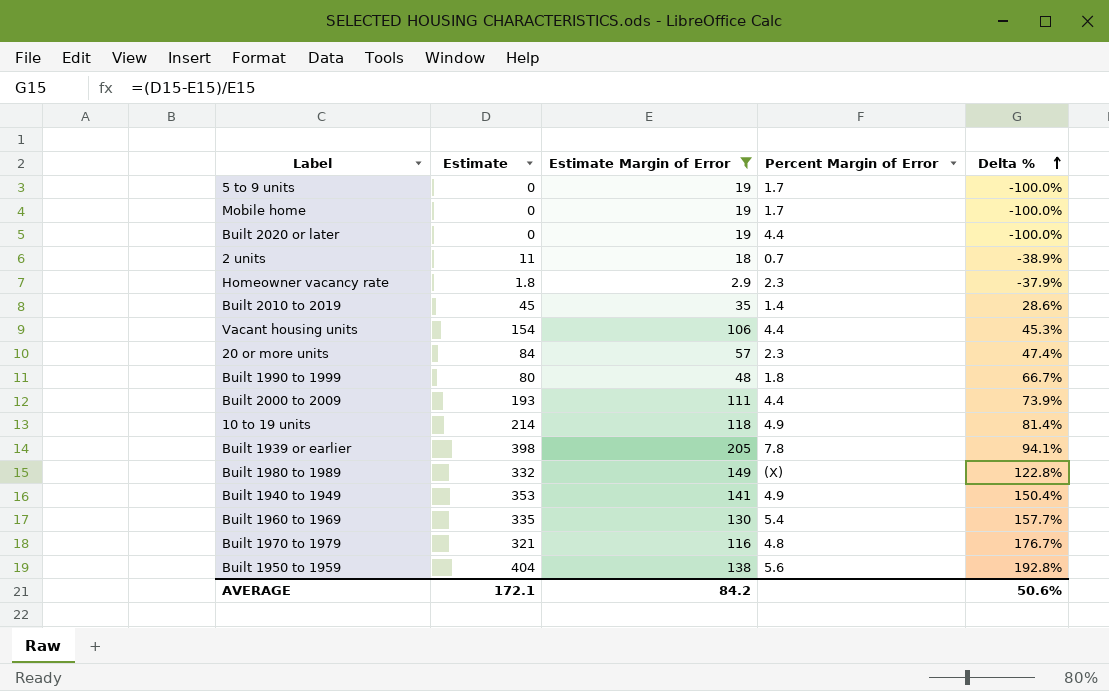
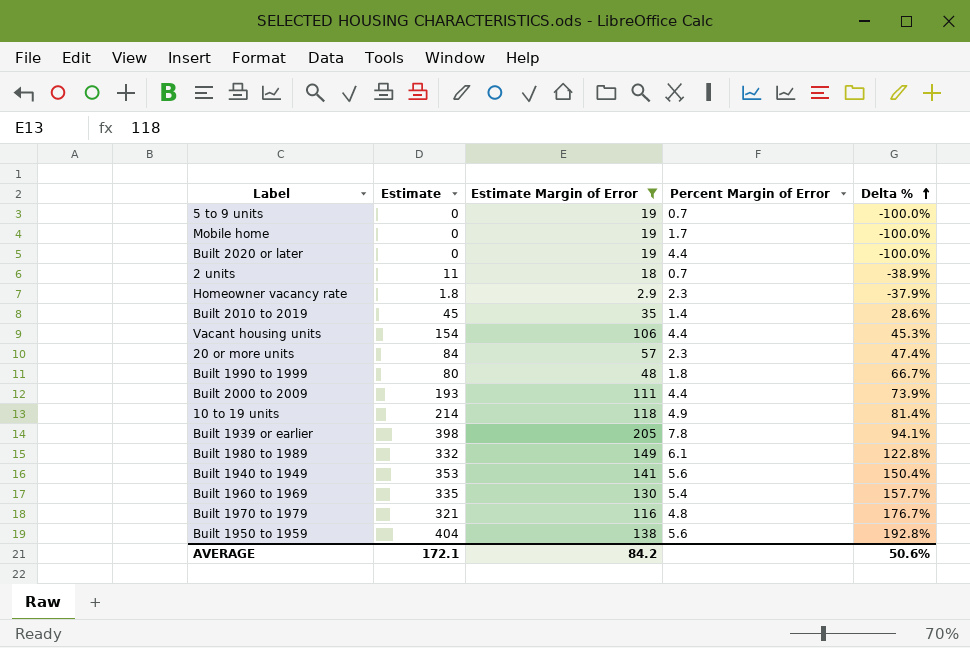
5 to 9 units | Percent Margin of Error: 1.7 -> 0.7
Built 1980 to 1989 | Percent Margin of Error: (X) -> 6.1
Built 1940 to 1949 | Percent Margin of Error: 4.9 -> 5.6

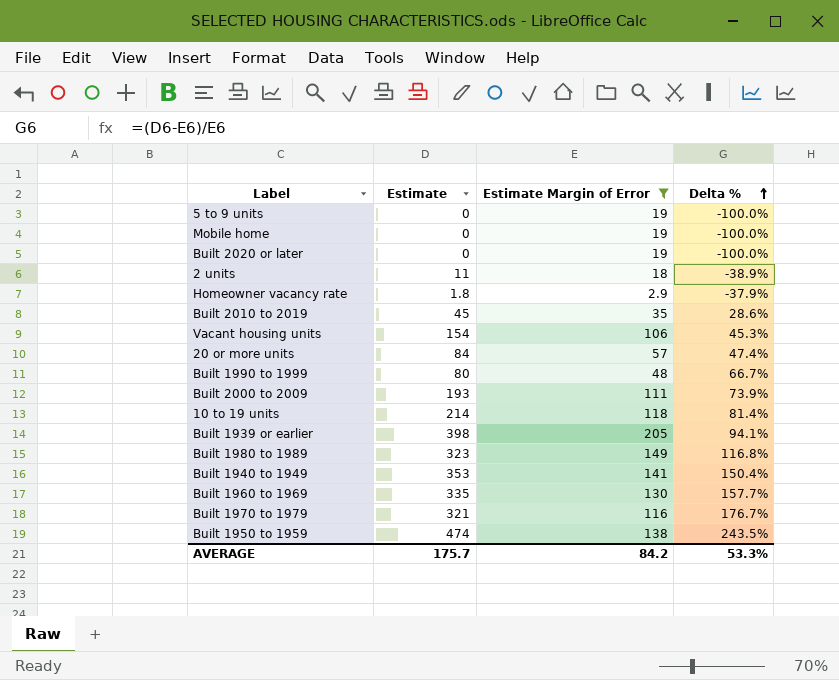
column Percent Margin of Error | position: 4 -> none
Built 1980 to 1989 | Estimate: 332 -> 323
Built 1980 to 1989 | Delta %: 122.8% -> 116.8%
Built 1950 to 1959 | Estimate: 404 -> 474
Built 1950 to 1959 | Delta %: 192.8% -> 243.5%
AVERAGE | Estimate: 172.1 -> 175.7
AVERAGE | Delta %: 50.6% -> 53.3%

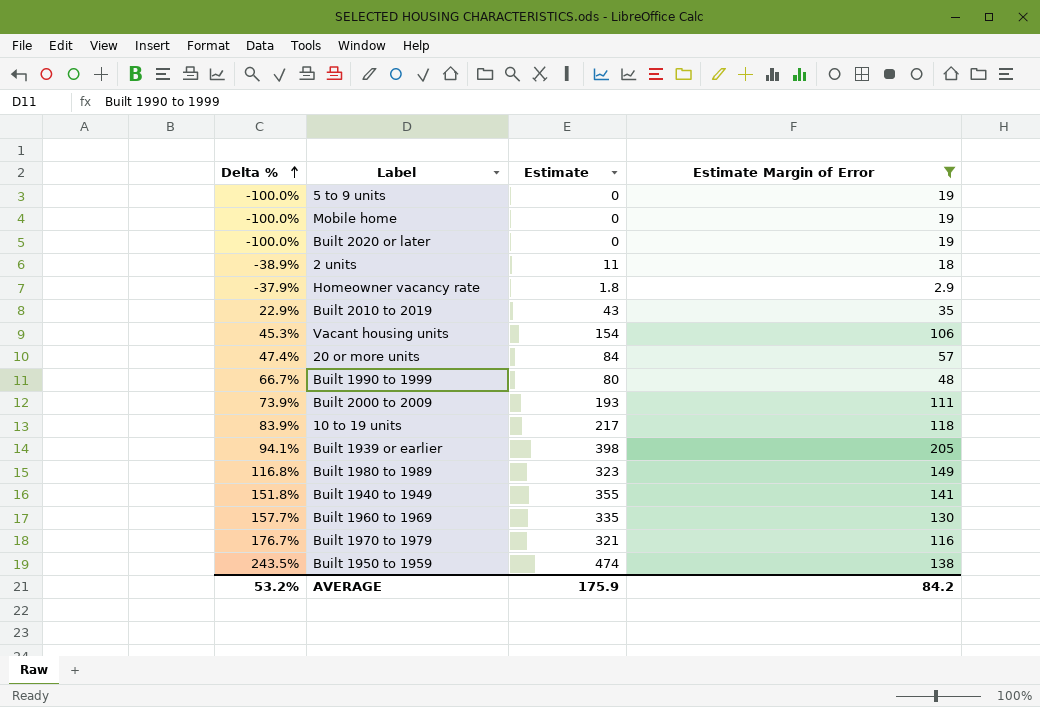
column Delta % | position: 4 -> 1
Built 2010 to 2019 | Delta %: 28.6% -> 22.9%
Built 2010 to 2019 | Estimate: 45 -> 43
10 to 19 units | Delta %: 81.4% -> 83.9%
10 to 19 units | Estimate: 214 -> 217
Built 1940 to 1949 | Delta %: 150.4% -> 151.8%
Built 1940 to 1949 | Estimate: 353 -> 355
AVERAGE | Delta %: 53.3% -> 53.2%
AVERAGE | Estimate: 175.7 -> 175.9

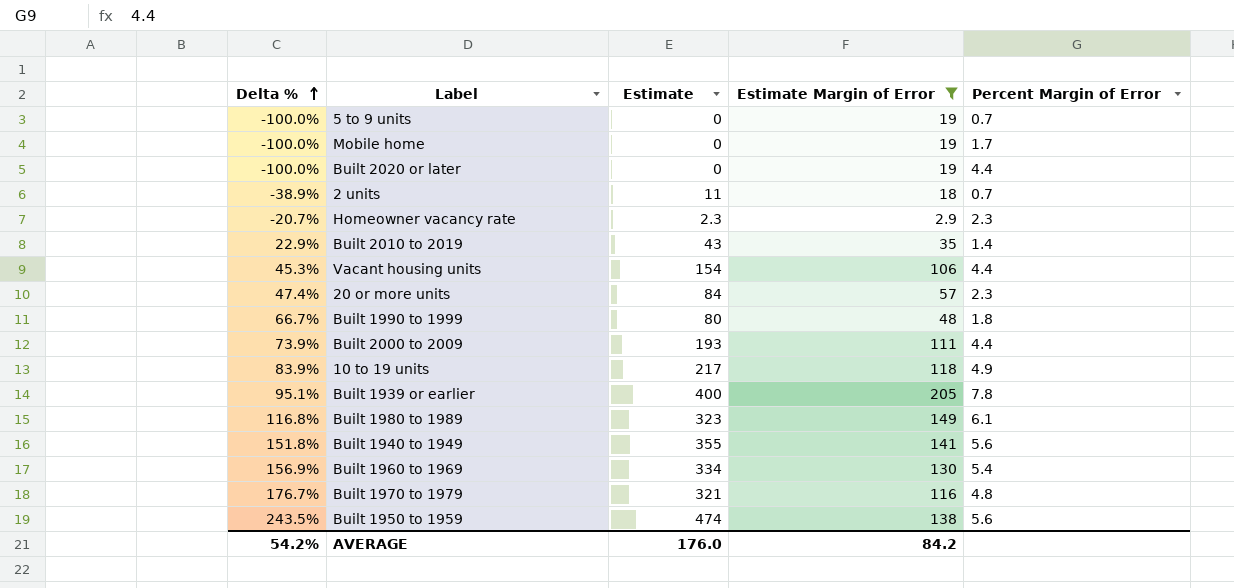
column Percent Margin of Error | position: none -> 5
Homeowner vacancy rate | Delta %: -37.9% -> -20.7%
Homeowner vacancy rate | Estimate: 1.8 -> 2.3
Built 1939 or earlier | Delta %: 94.1% -> 95.1%
Built 1939 or earlier | Estimate: 398 -> 400
Built 1960 to 1969 | Delta %: 157.7% -> 156.9%
Built 1960 to 1969 | Estimate: 335 -> 334
AVERAGE | Delta %: 53.2% -> 54.2%
AVERAGE | Estimate: 175.9 -> 176.0

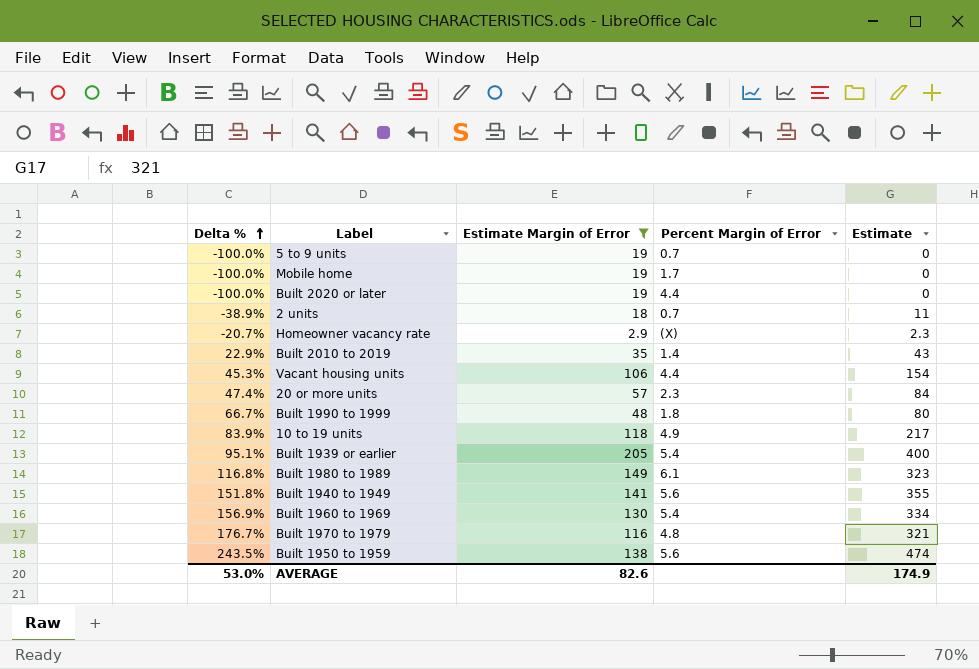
column Estimate | position: 3 -> 5
row Built 2000 to 2009: 73.9% | 193 | 111 | 4.4 -> none
Homeowner vacancy rate | Percent Margin of Error: 2.3 -> (X)
Built 1939 or earlier | Percent Margin of Error: 7.8 -> 5.4
AVERAGE | Delta %: 54.2% -> 53.0%
AVERAGE | Estimate Margin of Error: 84.2 -> 82.6
AVERAGE | Estimate: 176.0 -> 174.9

